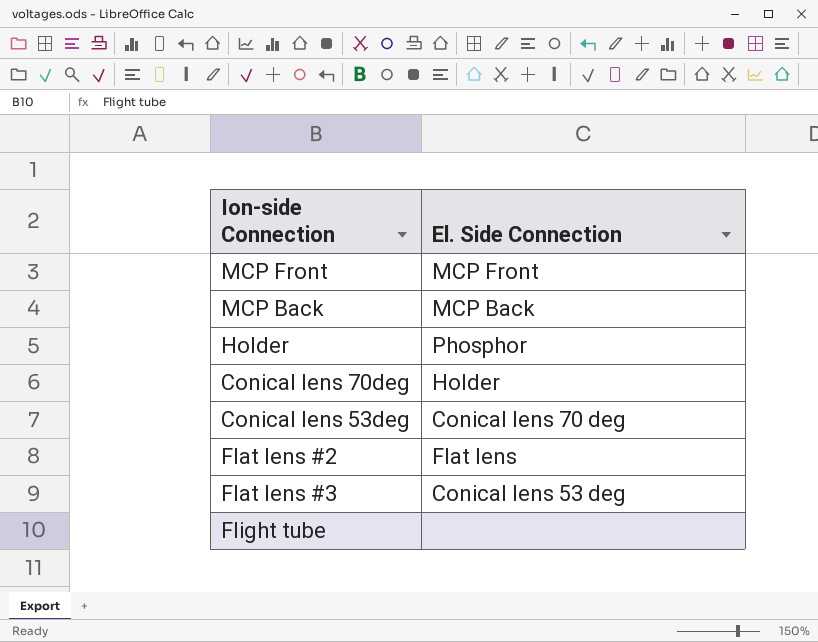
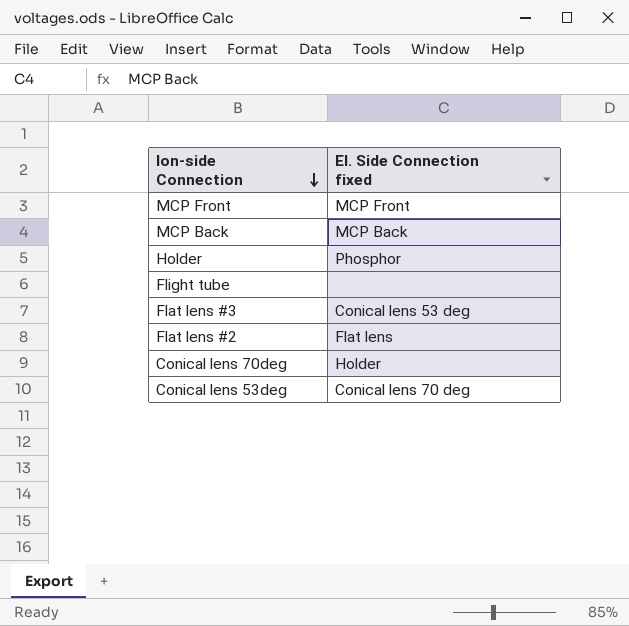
row order: none -> Ion-side Connection descending
column name: El. Side Connection -> El. Side Connection fixed

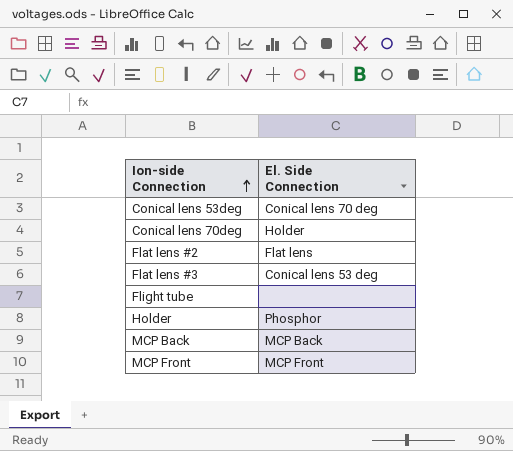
row order: Ion-side Connection descending -> Ion-side Connection ascending
column name: El. Side Connection fixed -> El. Side Connection

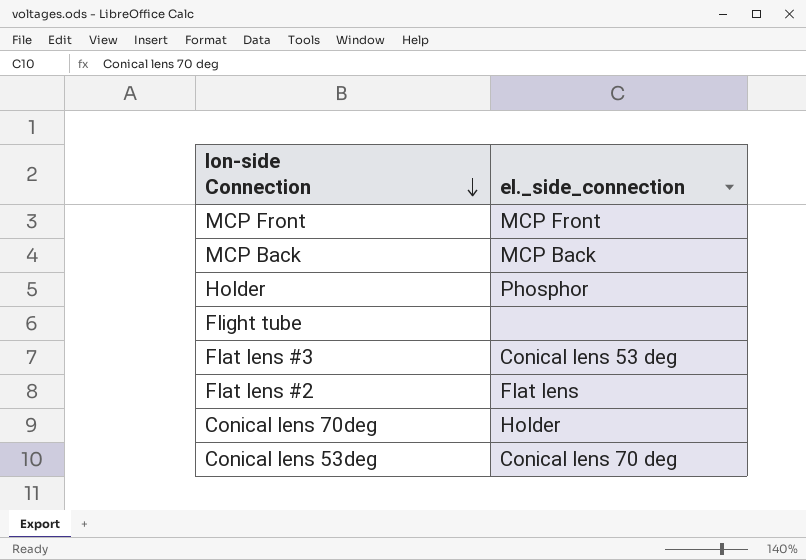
row order: Ion-side Connection ascending -> Ion-side Connection descending
column name: El. Side Connection -> el._side_connection

